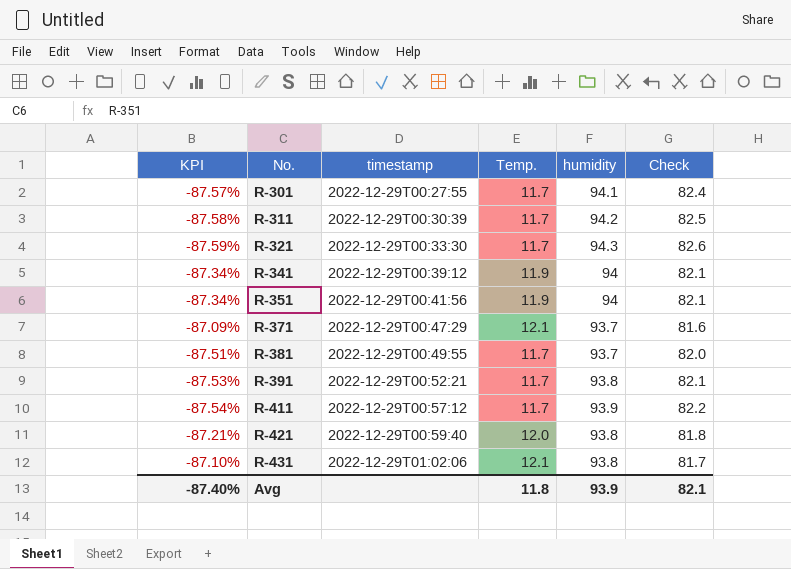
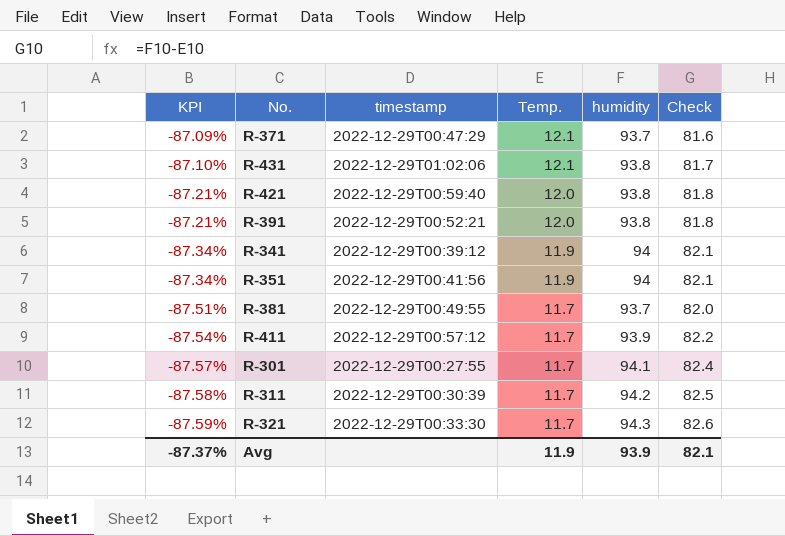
row order: No. ascending -> KPI descending
R-391 | KPI: -87.53% -> -87.21%
R-391 | Temp.: 11.7 -> 12.0
R-391 | Check: 82.1 -> 81.8
Avg | KPI: -87.40% -> -87.37%
Avg | Temp.: 11.8 -> 11.9

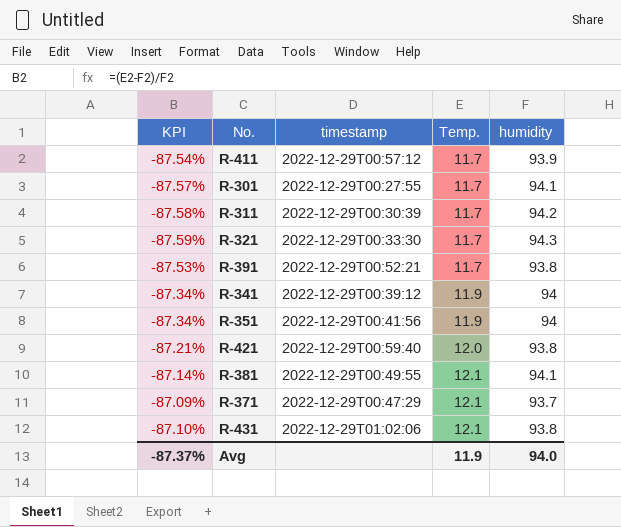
row order: KPI descending -> Temp. ascending
column Check | formula: [humidity] - [Temp.] -> none
R-391 | KPI: -87.21% -> -87.53%
R-391 | Temp.: 12.0 -> 11.7
R-381 | KPI: -87.51% -> -87.14%
R-381 | Temp.: 11.7 -> 12.1
R-381 | humidity: 93.7 -> 94.1
Avg | humidity: 93.9 -> 94.0

